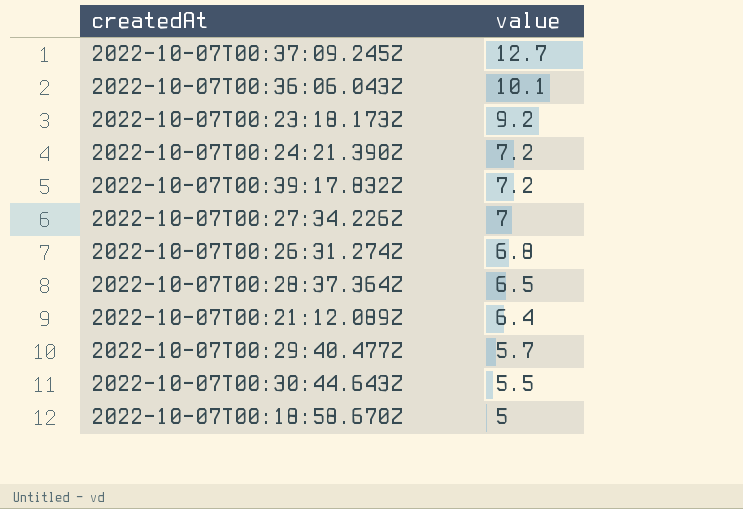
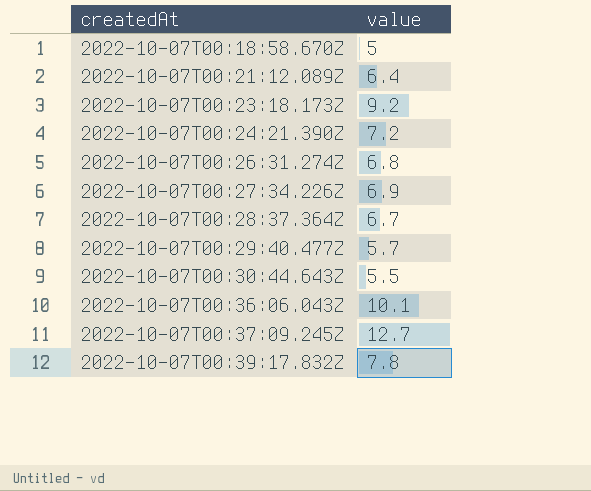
row order: value descending -> createdAt ascending
2022-10-07T00:27:34.226Z | value: 7 -> 6.9
2022-10-07T00:28:37.364Z | value: 6.5 -> 6.7
2022-10-07T00:39:17.832Z | value: 7.2 -> 7.8

